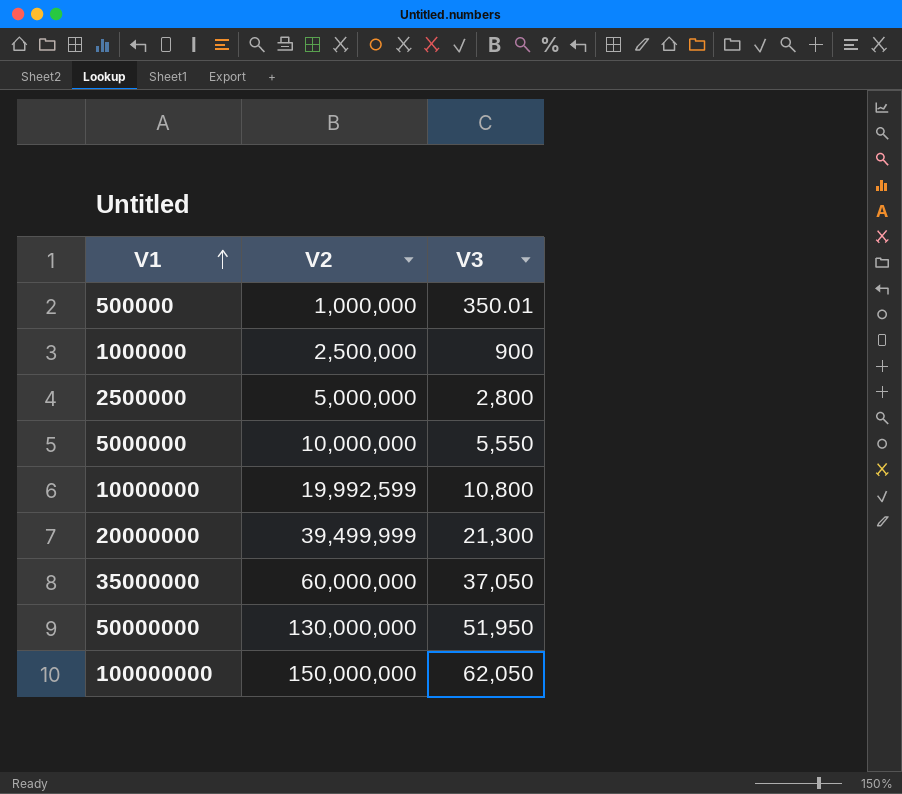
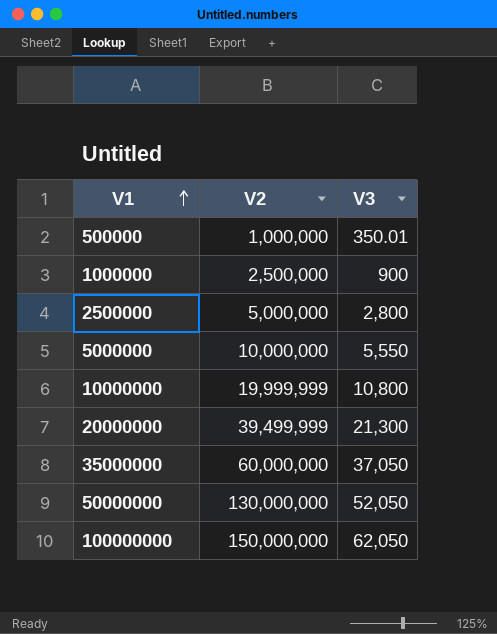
10000000 | V2: 19,992,599 -> 19,999,999
50000000 | V3: 51,950 -> 52,050

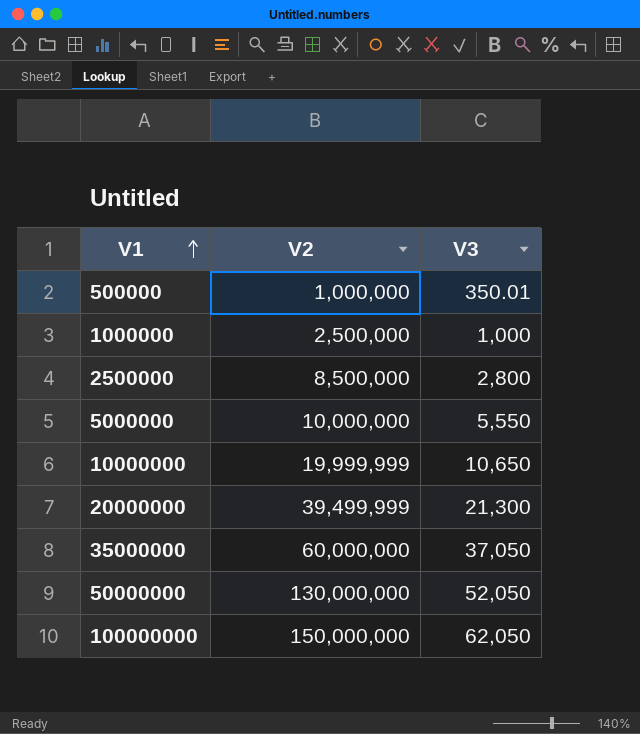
1000000 | V3: 900 -> 1,000
2500000 | V2: 5,000,000 -> 8,500,000
10000000 | V3: 10,800 -> 10,650

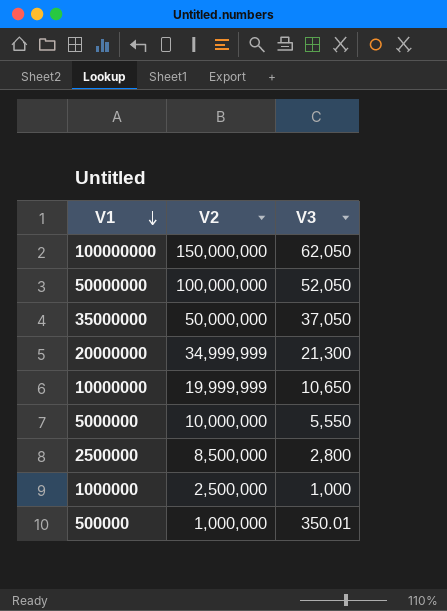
row order: V1 ascending -> V1 descending
50000000 | V2: 130,000,000 -> 100,000,000
35000000 | V2: 60,000,000 -> 50,000,000
20000000 | V2: 39,499,999 -> 34,999,999

